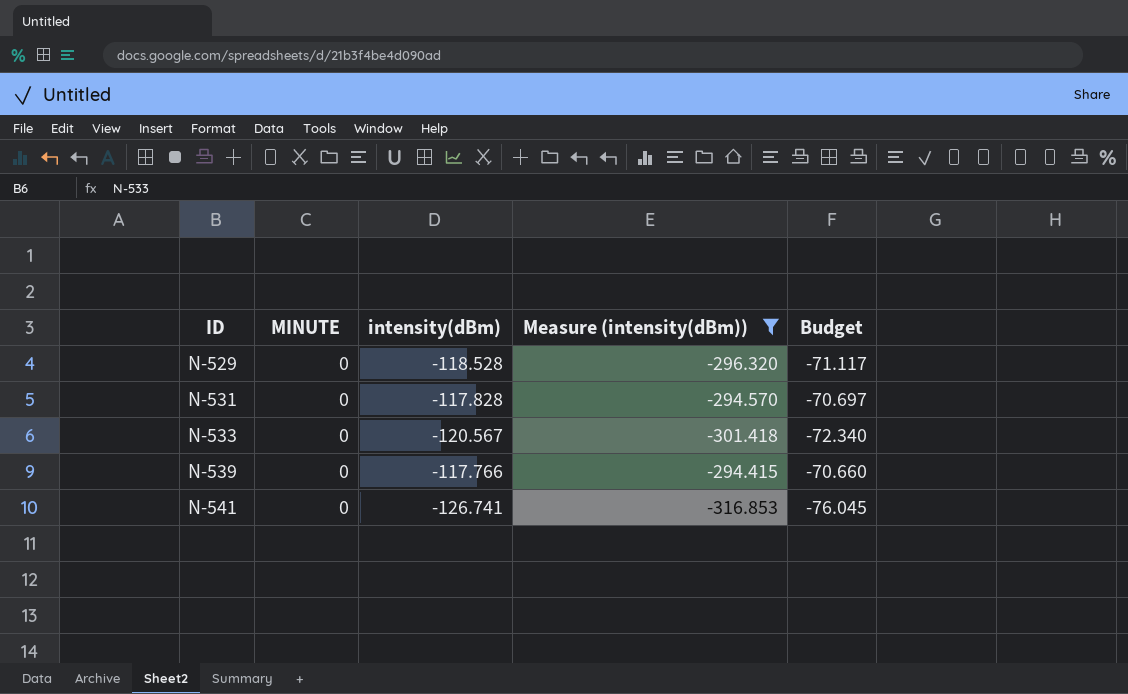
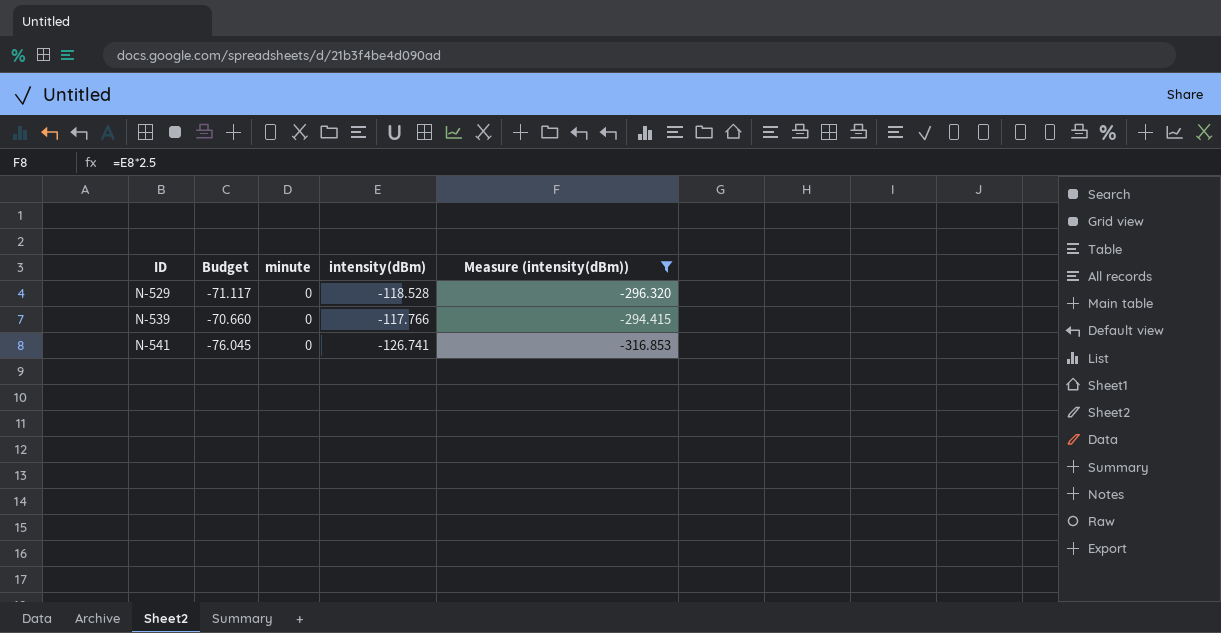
column Budget | position: 5 -> 2
column name: MINUTE -> minute
row N-531: 0 | -117.828 | -294.570 | -70.697 -> none
row N-533: 0 | -120.567 | -301.418 | -72.340 -> none

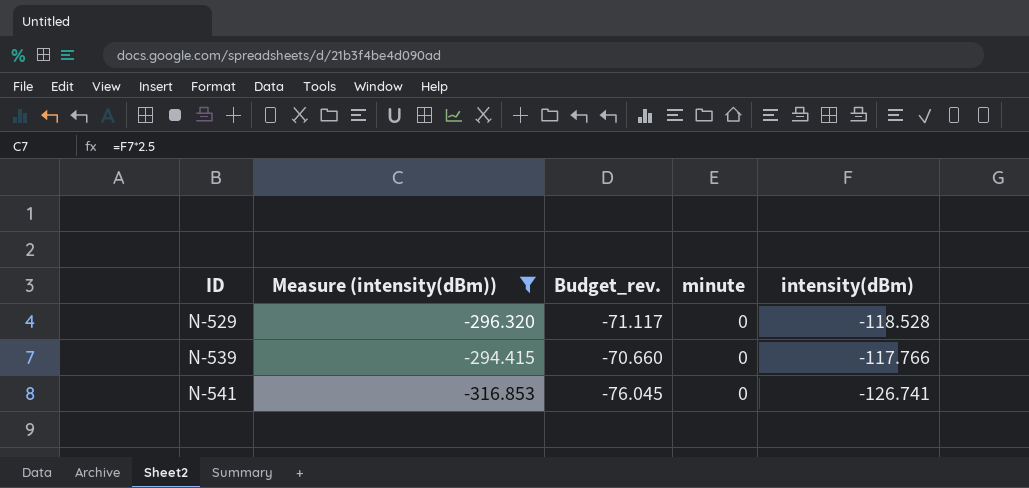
column Measure (intensity(dBm)) | position: 5 -> 2
column name: Budget -> Budget_rev.

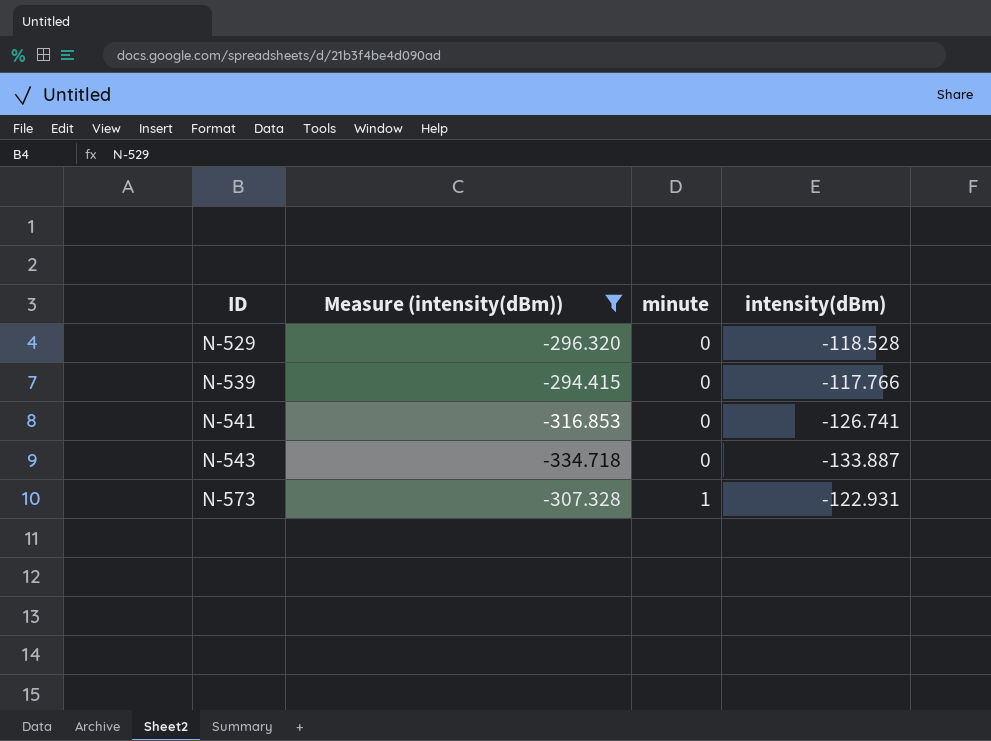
column Budget_rev. | formula: [intensity(dBm)] * 0.6 -> none
row N-543: none -> -334.718 | 0 | -133.887
row N-573: none -> -307.328 | 1 | -122.931

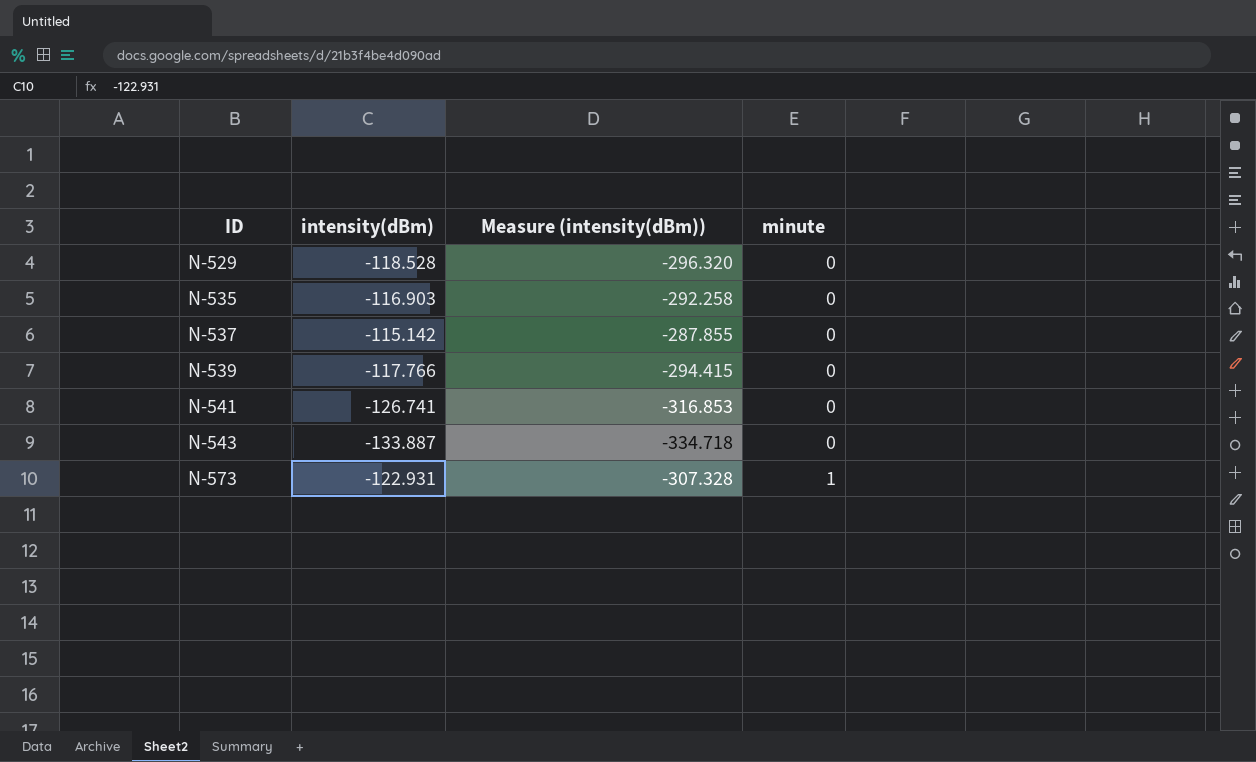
filter: Measure (intensity(dBm)) <= -294.415 -> none
column intensity(dBm) | position: 4 -> 2

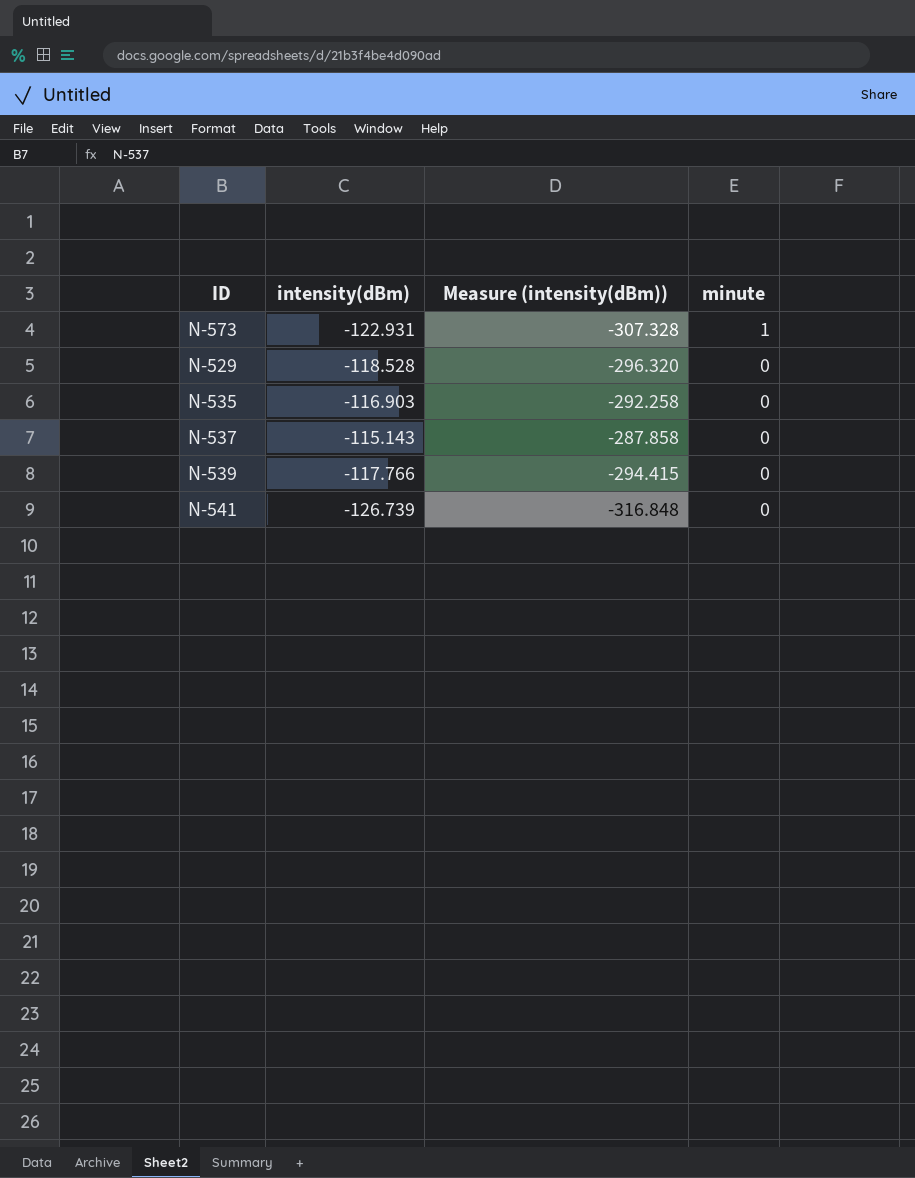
row order: ID ascending -> minute descending
row N-543: -133.887 | -334.718 | 0 -> none
N-537 | intensity(dBm): -115.142 -> -115.143
N-537 | Measure (intensity(dBm)): -287.855 -> -287.858
N-541 | intensity(dBm): -126.741 -> -126.739
N-541 | Measure (intensity(dBm)): -316.853 -> -316.848

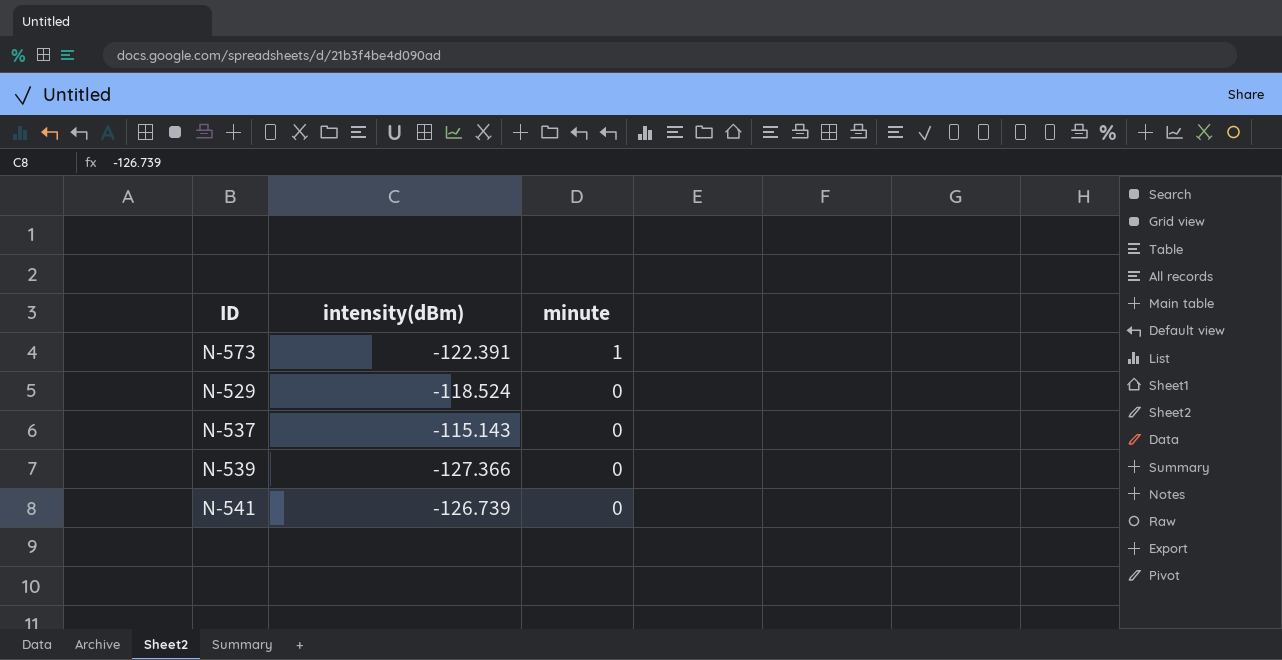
column Measure (intensity(dBm)) | formula: [intensity(dBm)] * 2.5 -> none
row N-535: -116.903 | -292.258 | 0 -> none
N-573 | intensity(dBm): -122.931 -> -122.391
N-529 | intensity(dBm): -118.528 -> -118.524
N-539 | intensity(dBm): -117.766 -> -127.366

